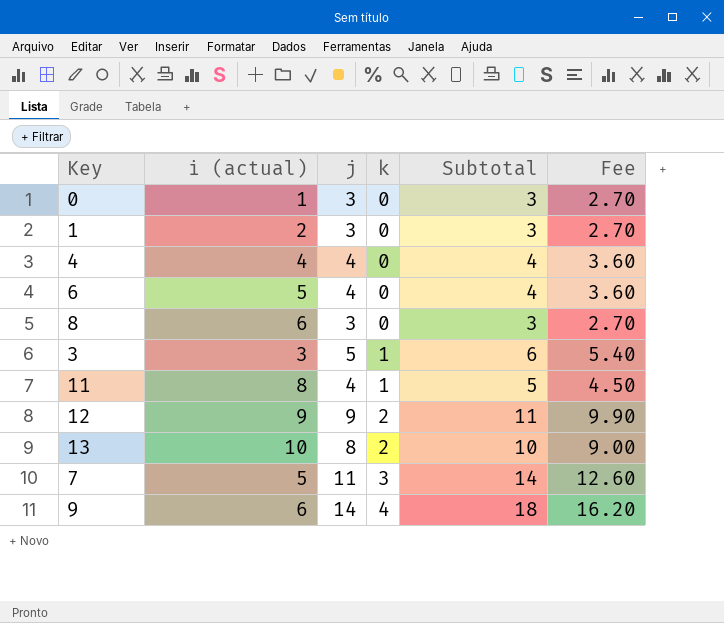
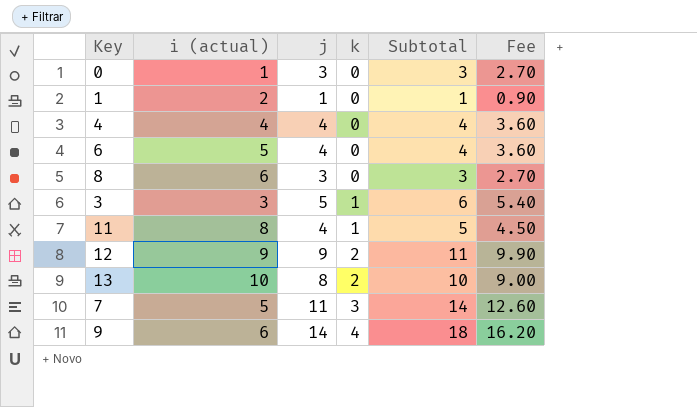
1 | j: 3 -> 1
1 | Subtotal: 3 -> 1
1 | Fee: 2.70 -> 0.90

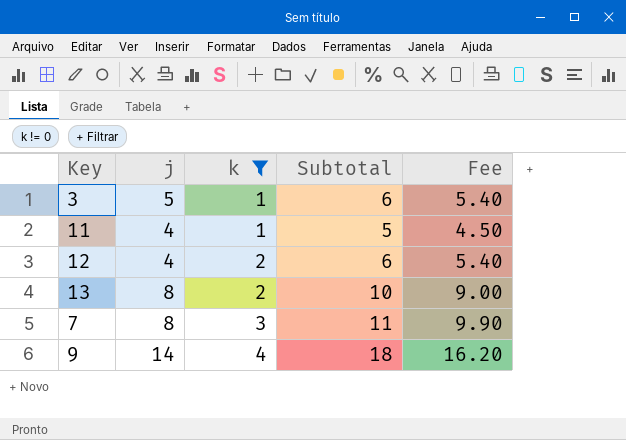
filter: none -> k != 0
column i (actual) | position: 2 -> none
12 | j: 9 -> 4
12 | Subtotal: 11 -> 6
12 | Fee: 9.90 -> 5.40
7 | j: 11 -> 8
7 | Subtotal: 14 -> 11
7 | Fee: 12.60 -> 9.90

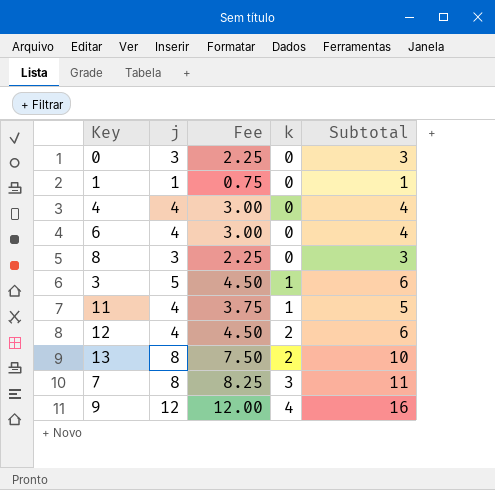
filter: k != 0 -> none
column Fee | formula: [Subtotal] * 0.9 -> [Subtotal] * 0.75
column Fee | position: 5 -> 3
9 | j: 14 -> 12
9 | Subtotal: 18 -> 16

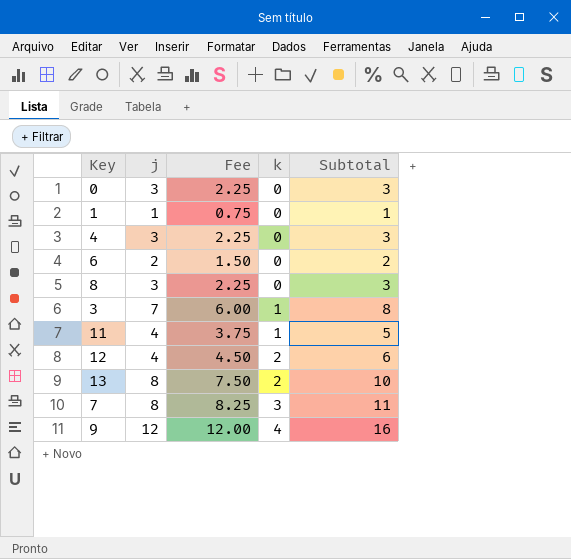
4 | j: 4 -> 3
4 | Fee: 3.00 -> 2.25
4 | Subtotal: 4 -> 3
6 | j: 4 -> 2
6 | Fee: 3.00 -> 1.50
6 | Subtotal: 4 -> 2
3 | j: 5 -> 7
3 | Fee: 4.50 -> 6.00
3 | Subtotal: 6 -> 8

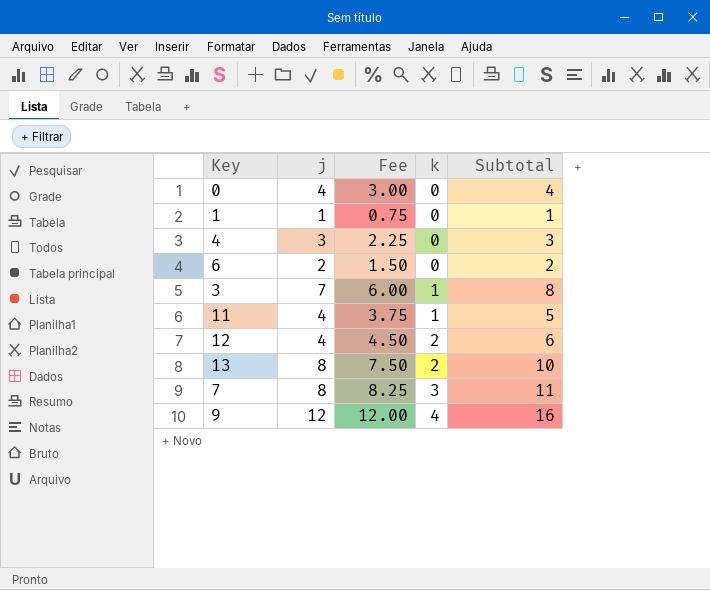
row 8: 3 | 2.25 | 0 | 3 -> none
0 | j: 3 -> 4
0 | Fee: 2.25 -> 3.00
0 | Subtotal: 3 -> 4

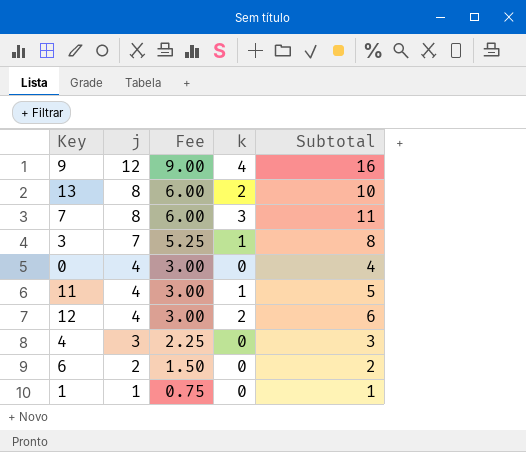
row order: k ascending -> j descending
column Fee | formula: [Subtotal] * 0.75 -> [j] * 0.75

